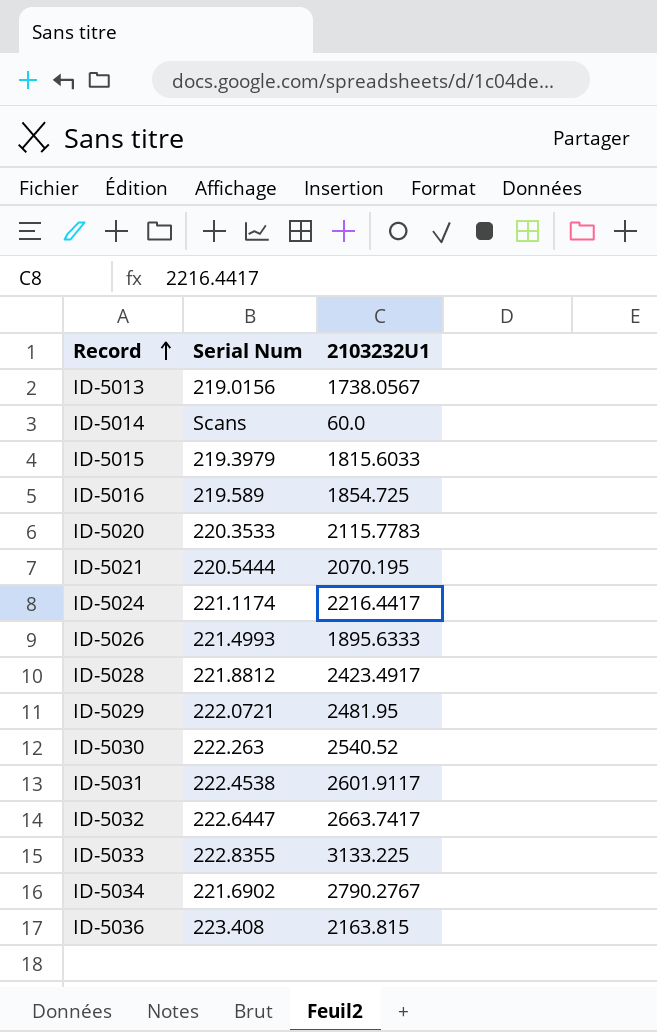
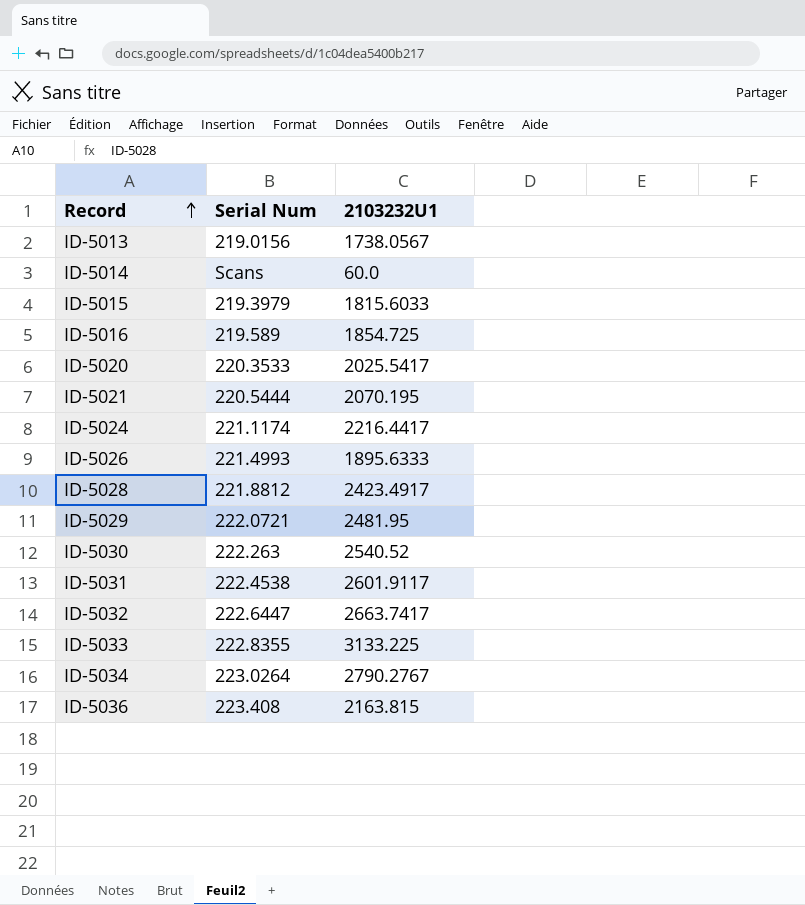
ID-5020 | 2103232U1: 2115.7783 -> 2025.5417
ID-5034 | Serial Num: 221.6902 -> 223.0264

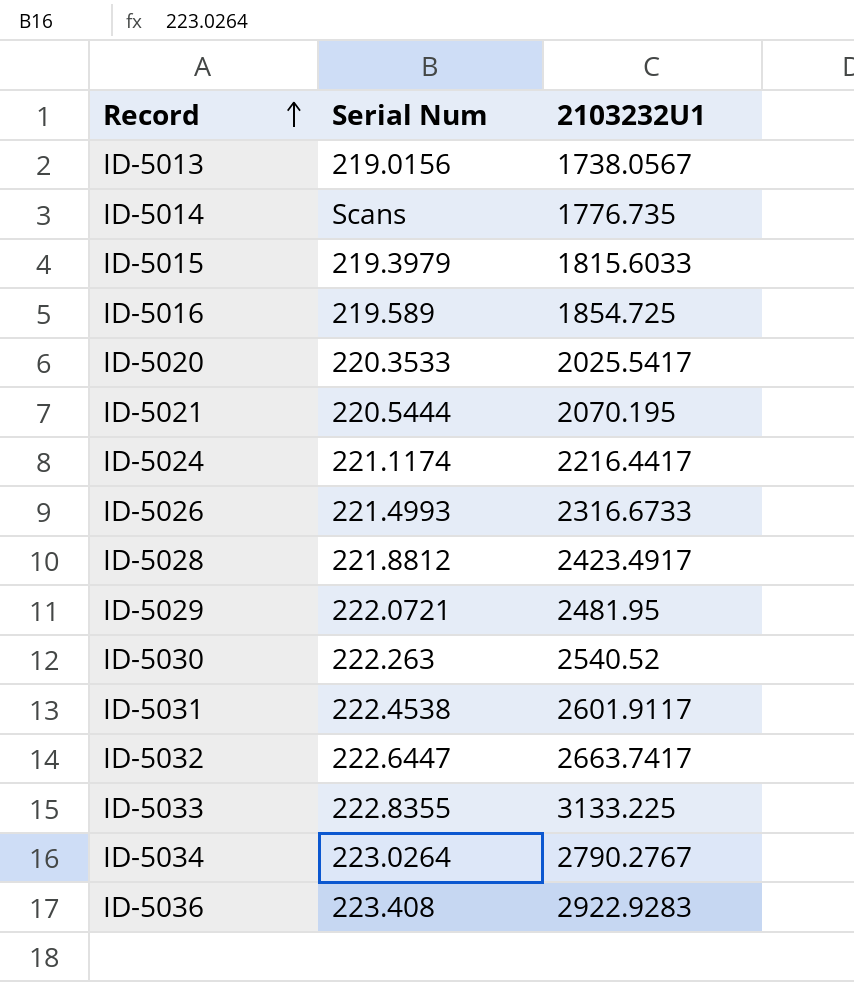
ID-5014 | 2103232U1: 60.0 -> 1776.735
ID-5026 | 2103232U1: 1895.6333 -> 2316.6733
ID-5036 | 2103232U1: 2163.815 -> 2922.9283

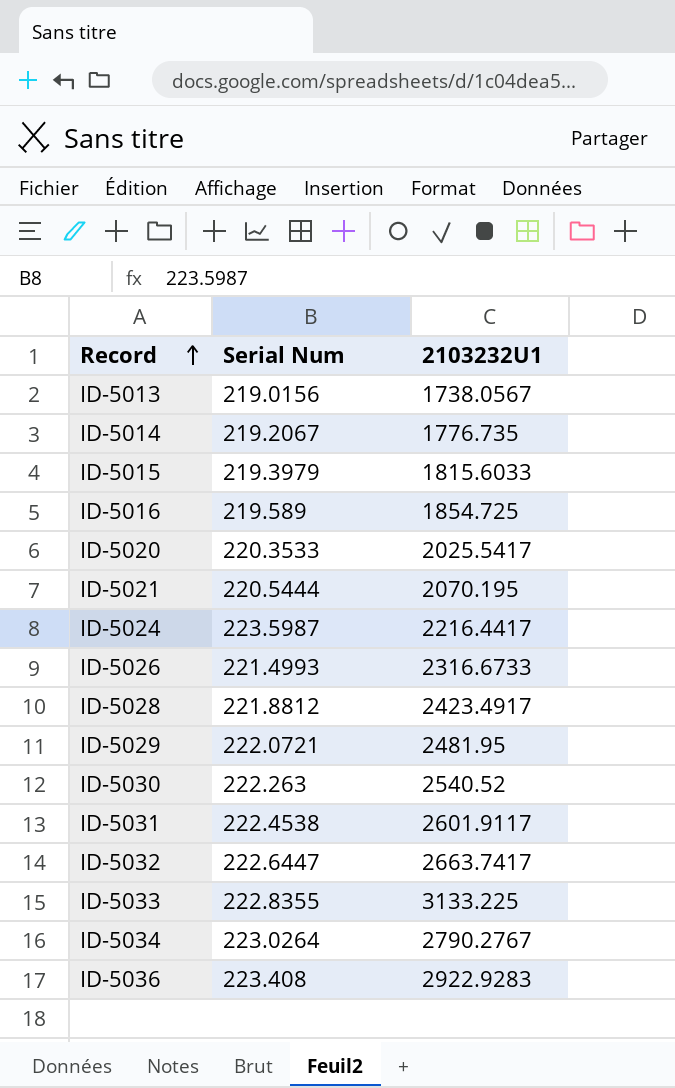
ID-5014 | Serial Num: Scans -> 219.2067
ID-5024 | Serial Num: 221.1174 -> 223.5987

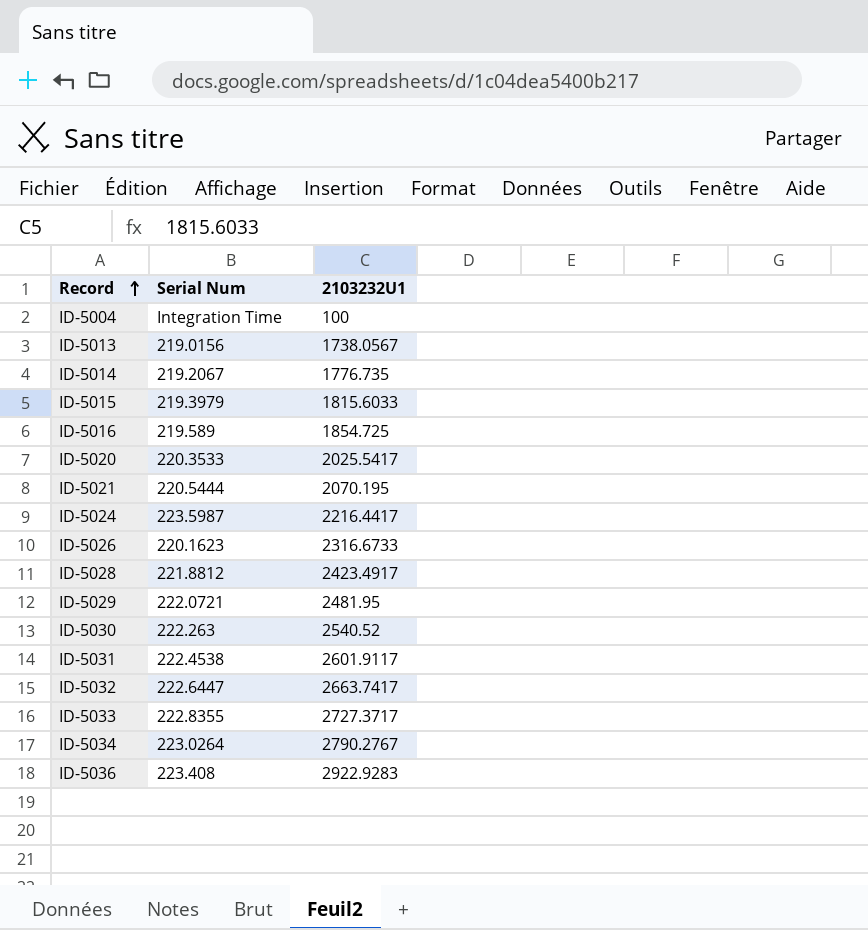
row ID-5004: none -> Integration Time | 100
ID-5026 | Serial Num: 221.4993 -> 220.1623
ID-5033 | 2103232U1: 3133.225 -> 2727.3717

